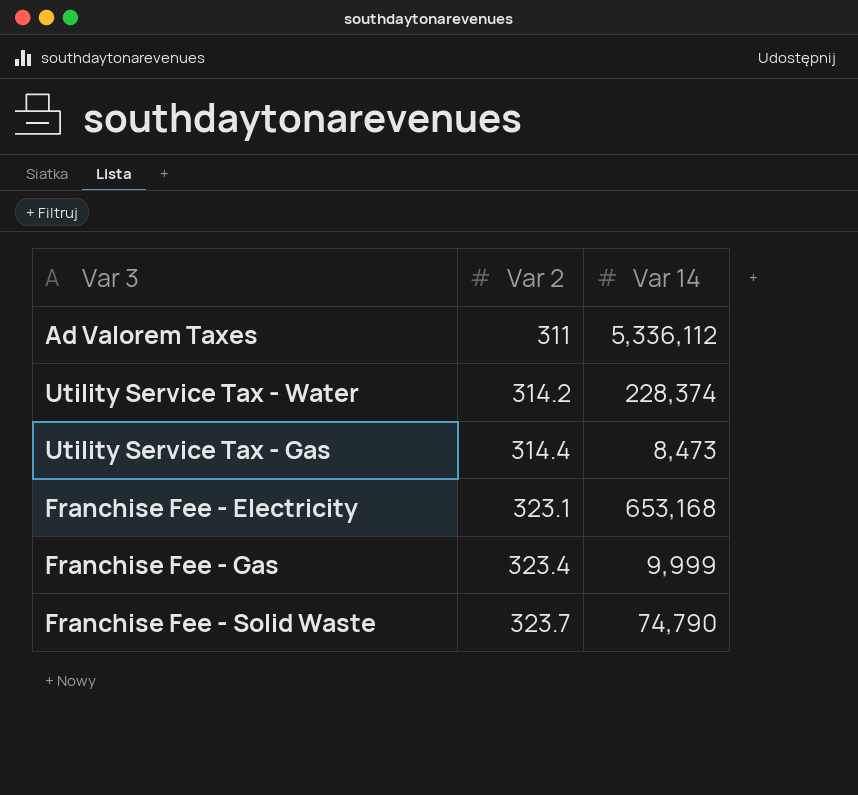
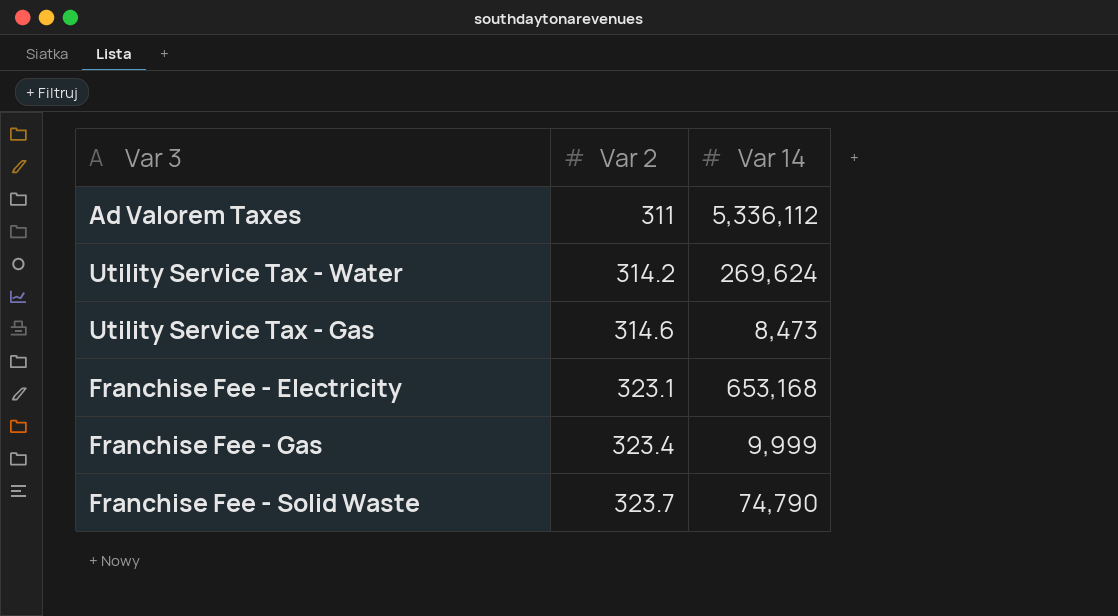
Utility Service Tax - Water | Var 14: 228,374 -> 269,624
Utility Service Tax - Gas | Var 2: 314.4 -> 314.6

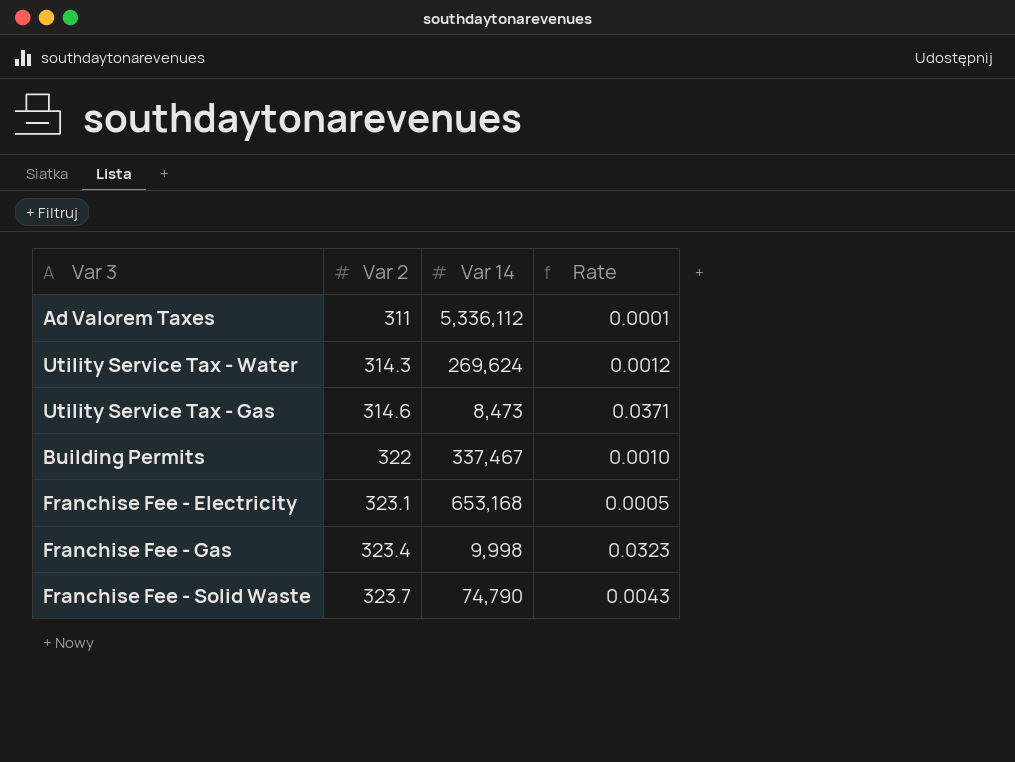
column Rate | formula: none -> [Var 2] / [Var 14]
Utility Service Tax - Water | Var 2: 314.2 -> 314.3
row Building Permits: none -> 322 | 337,467 | 0.0010
Franchise Fee - Gas | Var 14: 9,999 -> 9,998

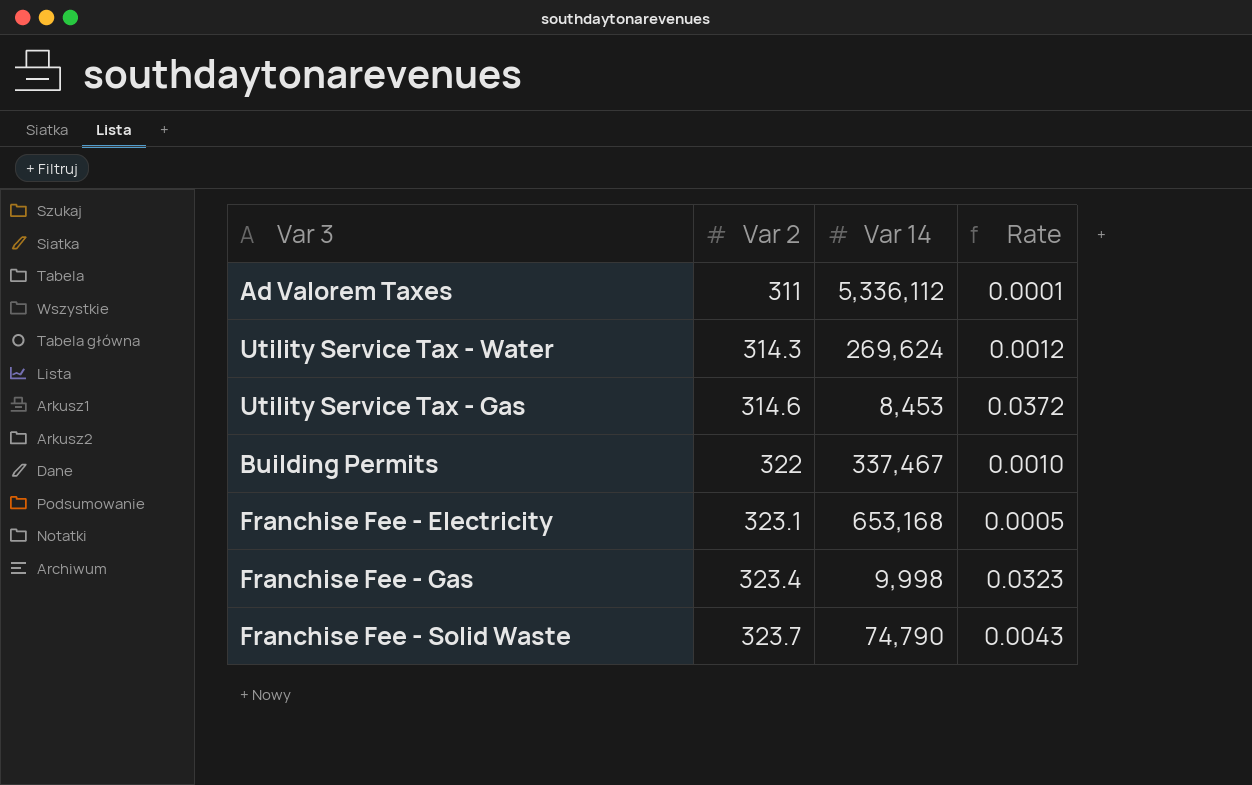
Utility Service Tax - Gas | Var 14: 8,473 -> 8,453
Utility Service Tax - Gas | Rate: 0.0371 -> 0.0372

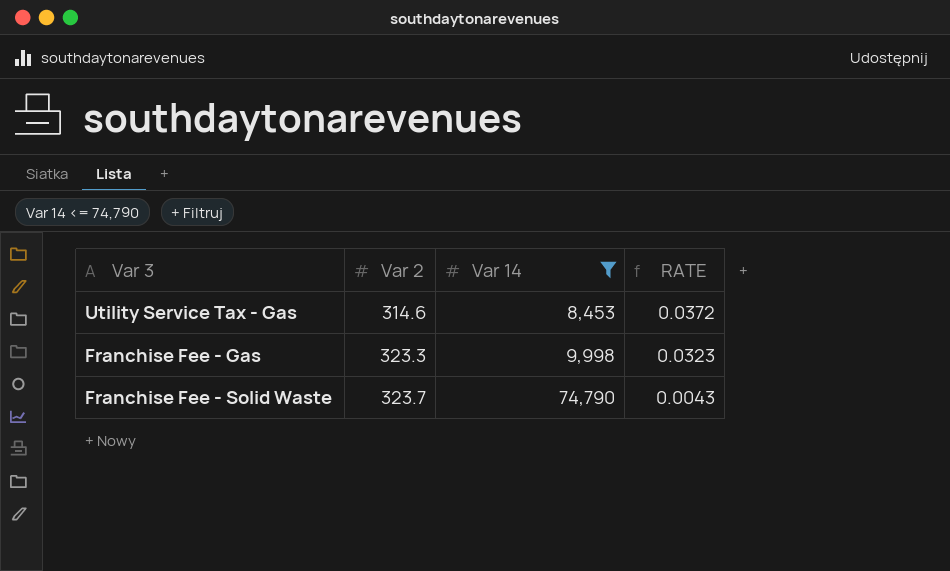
filter: none -> Var 14 <= 74,790
column name: Rate -> RATE
Franchise Fee - Gas | Var 2: 323.4 -> 323.3

